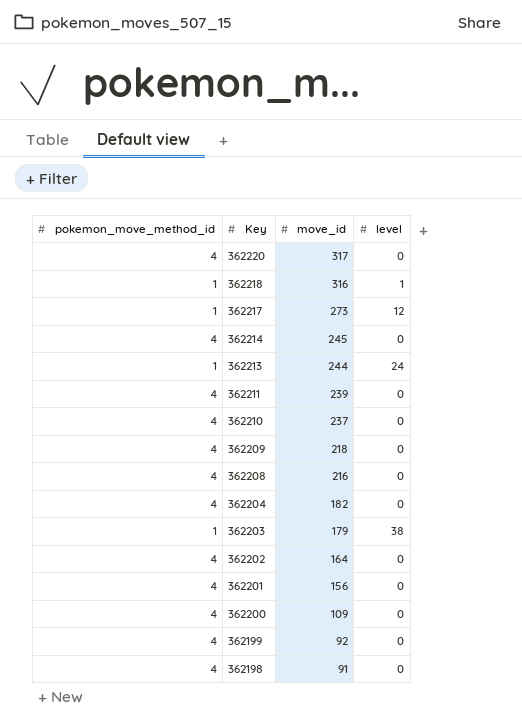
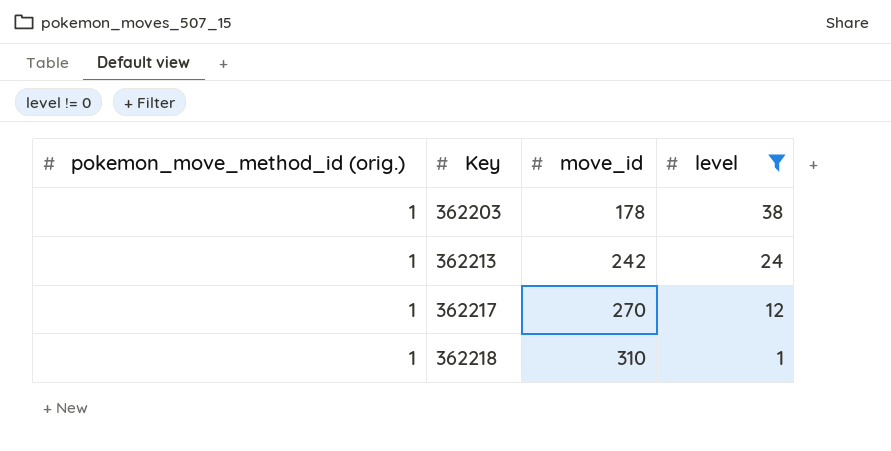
filter: none -> level != 0
row order: Key descending -> Key ascending
column name: pokemon_move_method_id -> pokemon_move_method_id (orig.)
362203 | move_id: 179 -> 178
362213 | move_id: 244 -> 242
362217 | move_id: 273 -> 270
362218 | move_id: 316 -> 310

